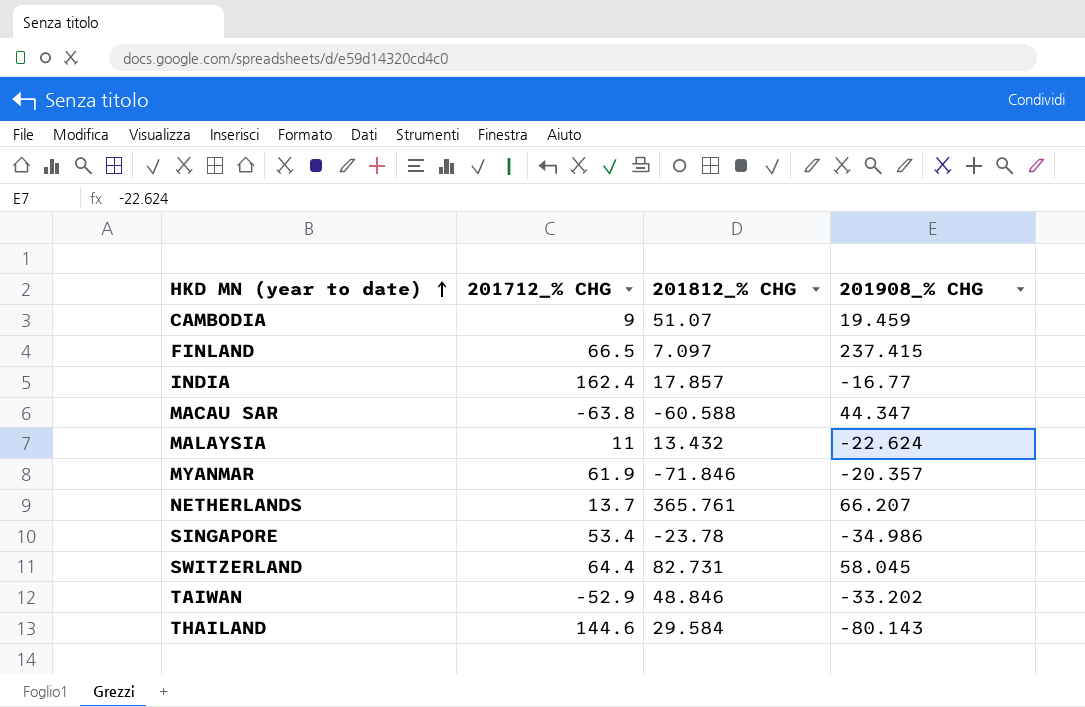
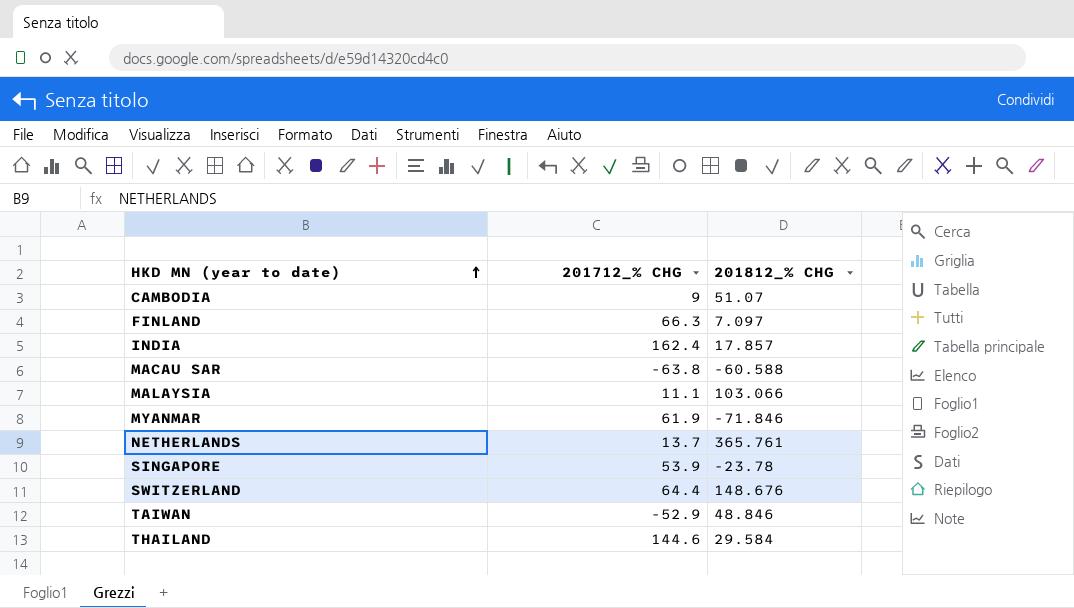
column 201908_% CHG | position: 4 -> none
FINLAND | 201712_% CHG: 66.5 -> 66.3
MALAYSIA | 201712_% CHG: 11 -> 11.1
MALAYSIA | 201812_% CHG: 13.432 -> 103.066
SINGAPORE | 201712_% CHG: 53.4 -> 53.9
SWITZERLAND | 201812_% CHG: 82.731 -> 148.676

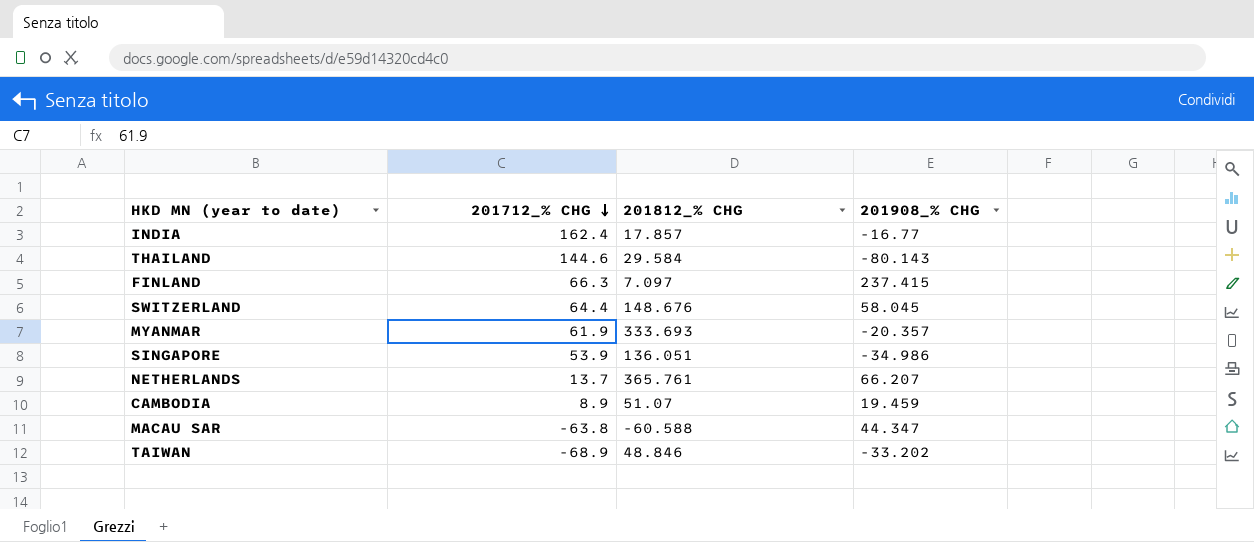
row order: HKD MN (year to date) ascending -> 201712_% CHG descending
column 201908_% CHG | position: none -> 4
row MALAYSIA: 11.1 | 103.066 -> none
MYANMAR | 201812_% CHG: -71.846 -> 333.693
SINGAPORE | 201812_% CHG: -23.78 -> 136.051
CAMBODIA | 201712_% CHG: 9 -> 8.9
TAIWAN | 201712_% CHG: -52.9 -> -68.9

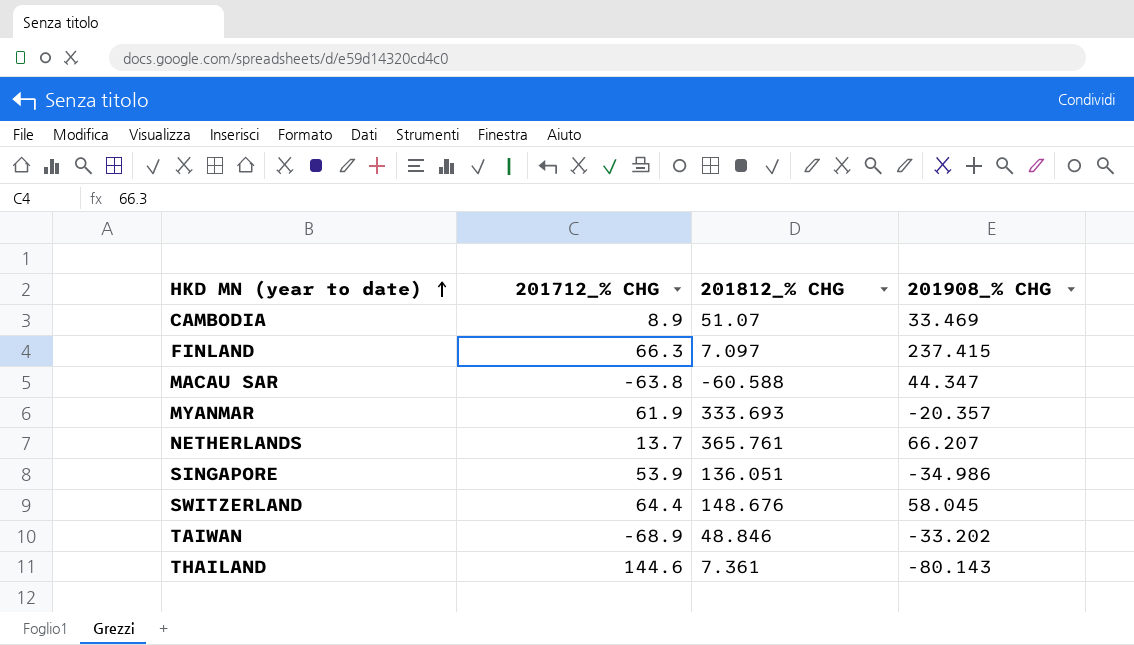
row order: 201712_% CHG descending -> HKD MN (year to date) ascending
row INDIA: 162.4 | 17.857 | -16.77 -> none
CAMBODIA | 201908_% CHG: 19.459 -> 33.469
THAILAND | 201812_% CHG: 29.584 -> 7.361

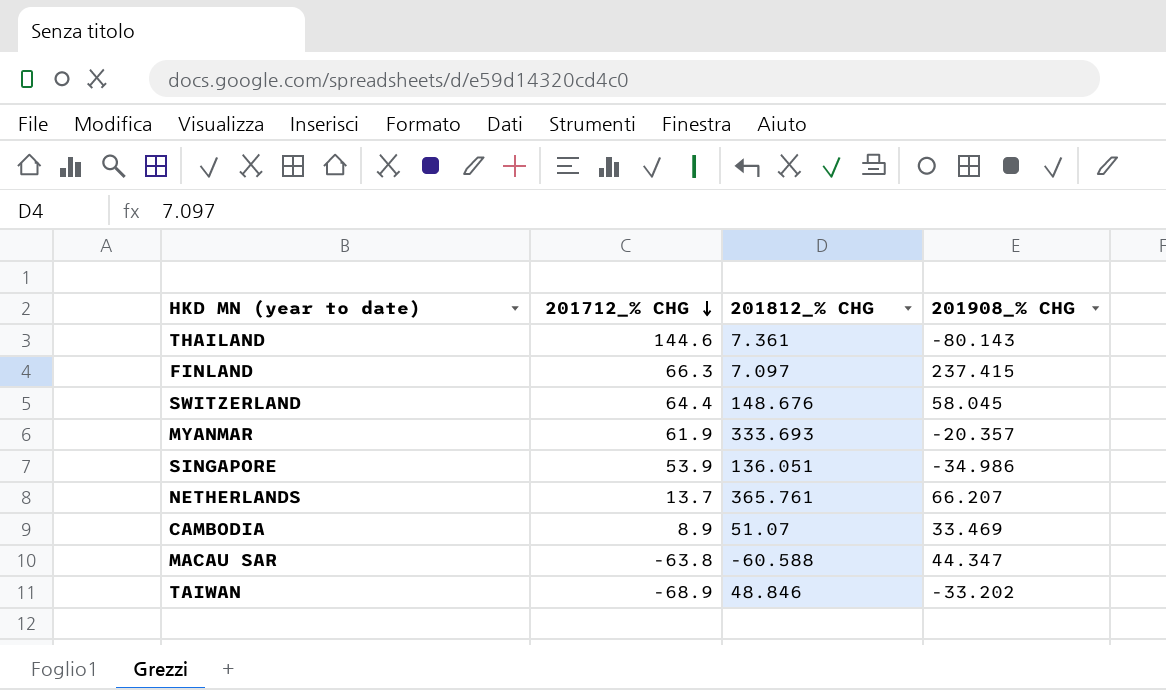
row order: HKD MN (year to date) ascending -> 201712_% CHG descending

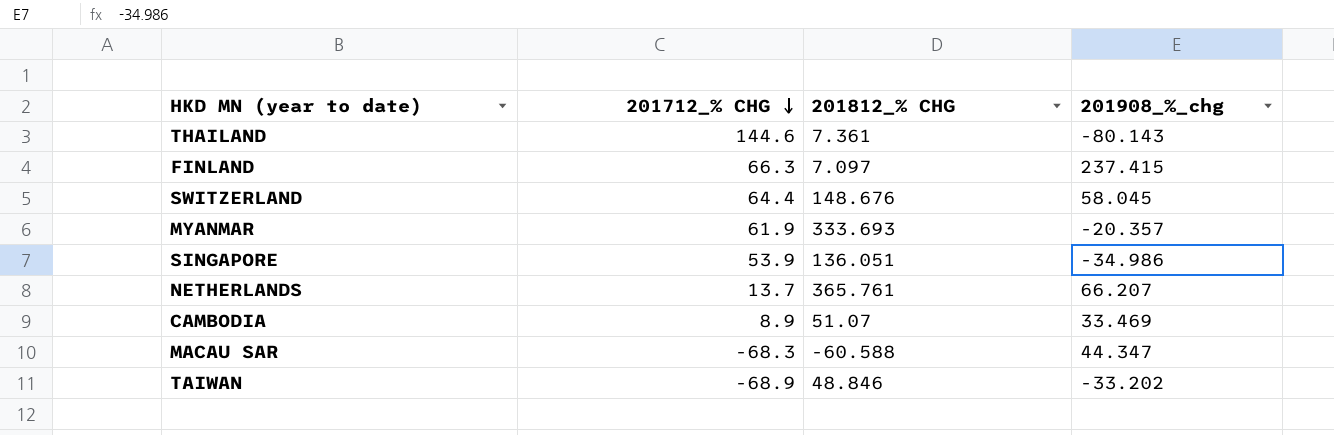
column name: 201908_% CHG -> 201908_%_chg
MACAU SAR | 201712_% CHG: -63.8 -> -68.3

